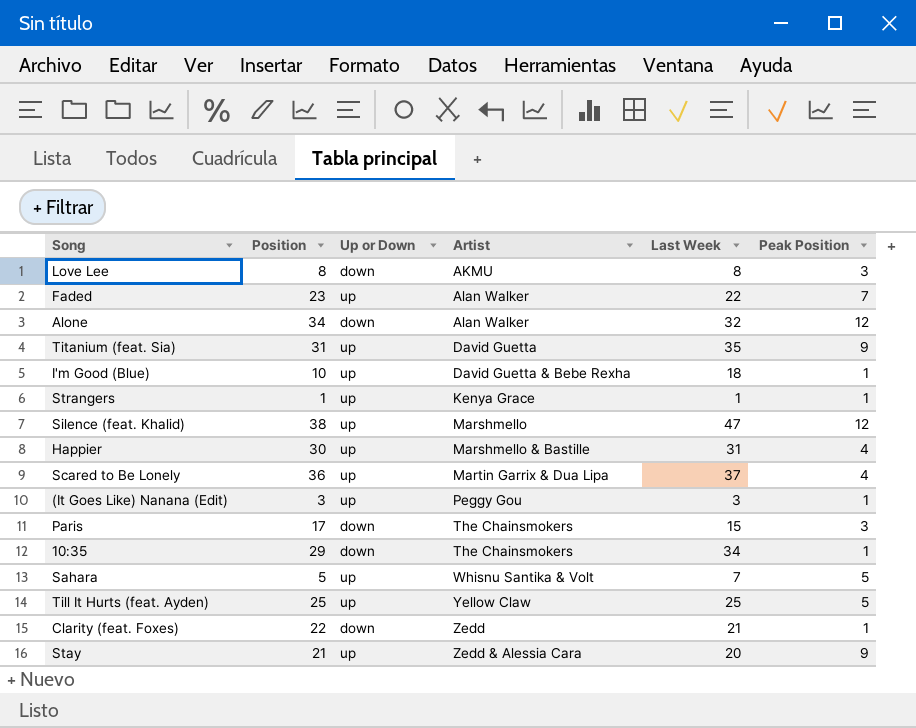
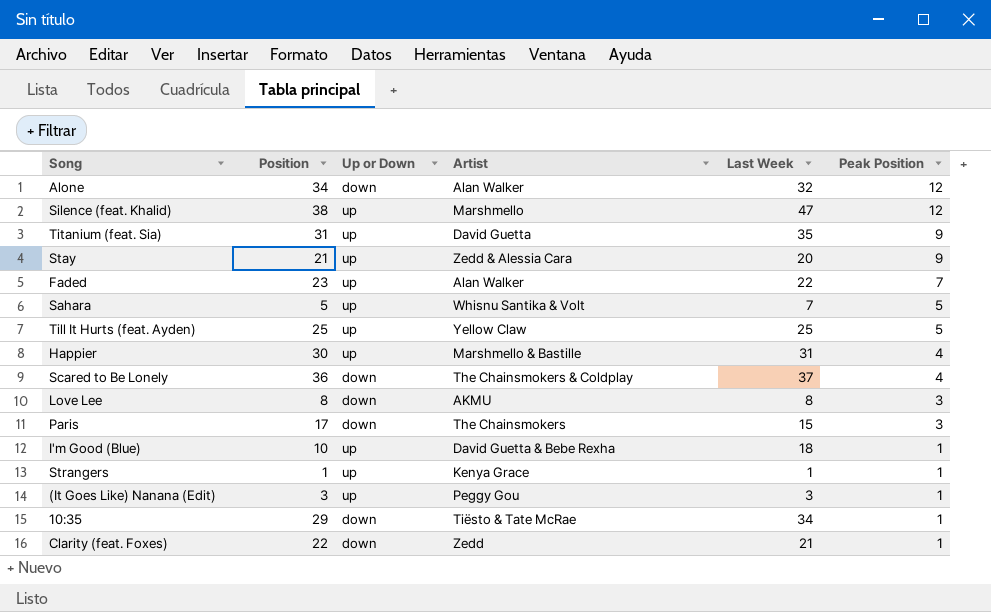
row order: Artist ascending -> Peak Position descending
Scared to Be Lonely | Up or Down: up -> down
Scared to Be Lonely | Artist: Martin Garrix & Dua Lipa -> The Chainsmokers & Coldplay
10:35 | Artist: The Chainsmokers -> Tiësto & Tate McRae

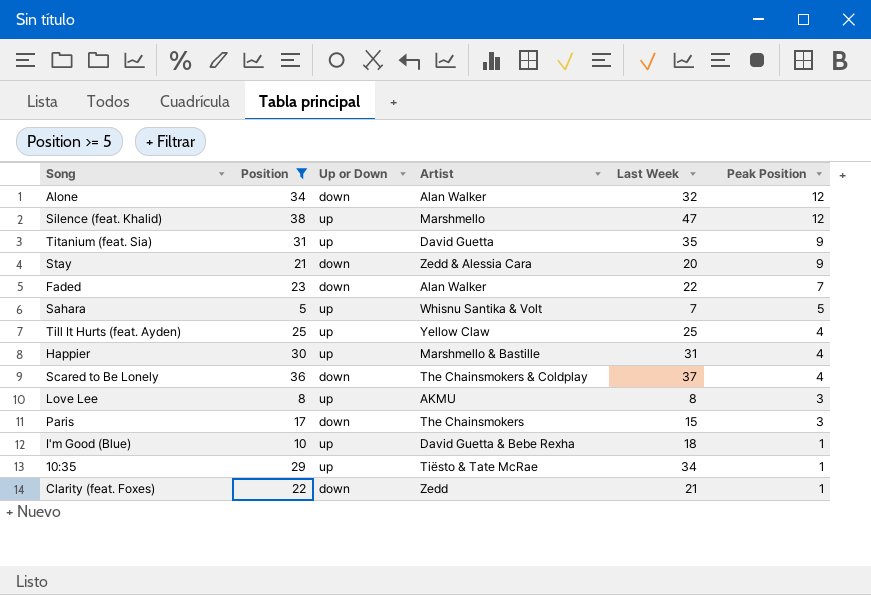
filter: none -> Position >= 5
Stay | Up or Down: up -> down
Faded | Up or Down: up -> down
Till It Hurts (feat. Ayden) | Peak Position: 5 -> 4
Love Lee | Up or Down: down -> up
10:35 | Up or Down: down -> up

